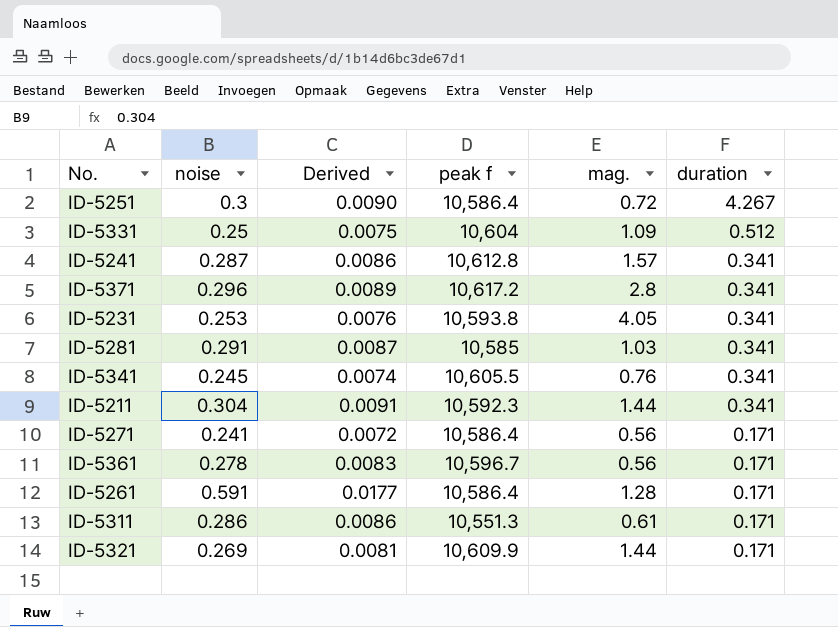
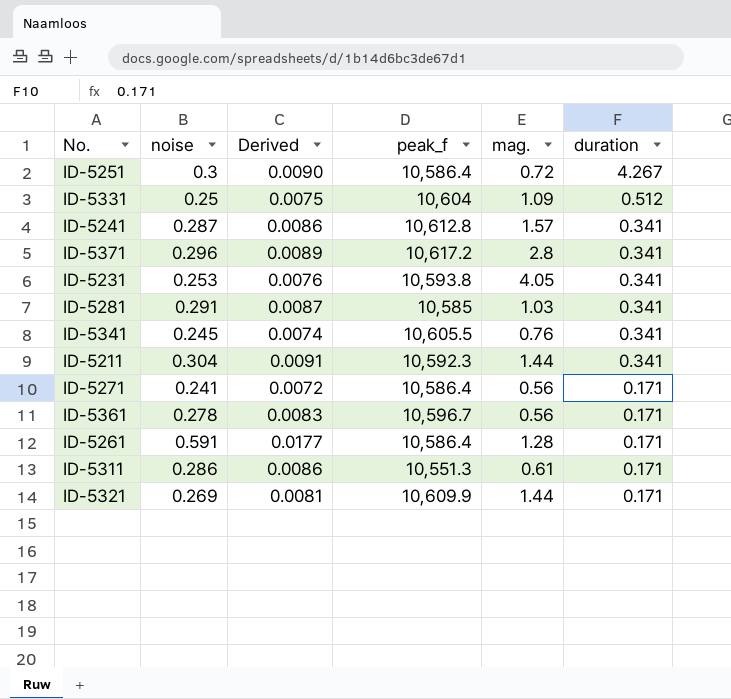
column name: peak f -> peak_f

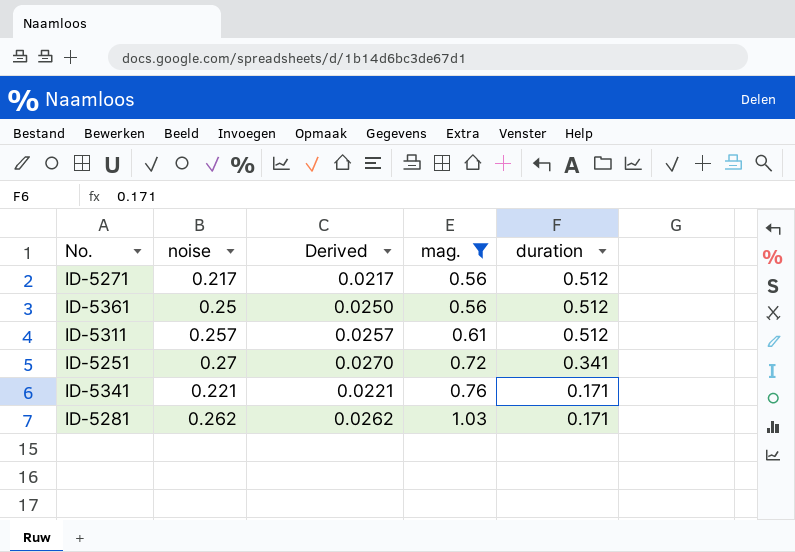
filter: none -> mag. <= 1.03
row order: duration descending -> mag. ascending
column peak_f | position: 4 -> none
column Derived | formula: [noise] * 0.03 -> [noise] * 0.1
ID-5271 | noise: 0.241 -> 0.217
ID-5271 | duration: 0.171 -> 0.512
ID-5361 | noise: 0.278 -> 0.25
ID-5361 | duration: 0.171 -> 0.512
ID-5311 | noise: 0.286 -> 0.257
ID-5311 | duration: 0.171 -> 0.512
ID-5251 | noise: 0.3 -> 0.27
ID-5251 | duration: 4.267 -> 0.341
ID-5341 | noise: 0.245 -> 0.221
ID-5341 | duration: 0.341 -> 0.171
ID-5281 | noise: 0.291 -> 0.262
ID-5281 | duration: 0.341 -> 0.171

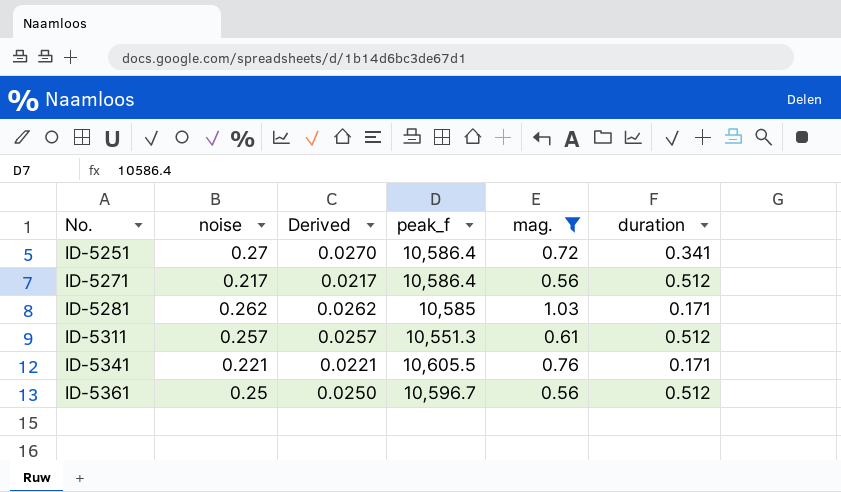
row order: mag. ascending -> No. ascending
column peak_f | position: none -> 4

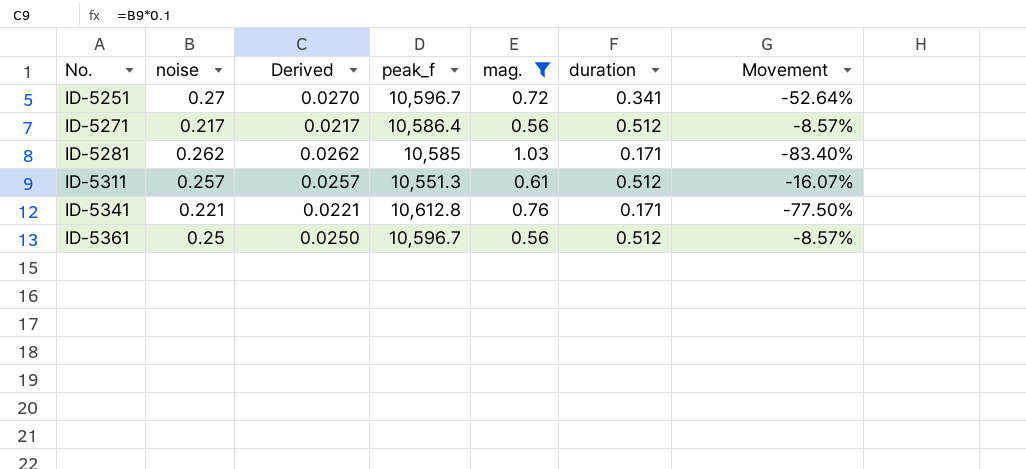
column Movement | formula: none -> ([duration] - [mag.]) / [mag.]
ID-5251 | peak_f: 10,586.4 -> 10,596.7
ID-5341 | peak_f: 10,605.5 -> 10,612.8

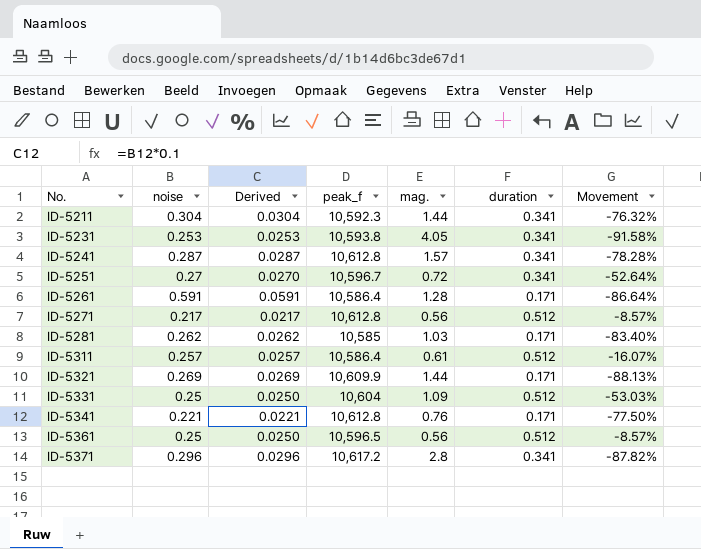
filter: mag. <= 1.03 -> none
ID-5271 | peak_f: 10,586.4 -> 10,612.8
ID-5311 | peak_f: 10,551.3 -> 10,586.4
ID-5361 | peak_f: 10,596.7 -> 10,596.5

